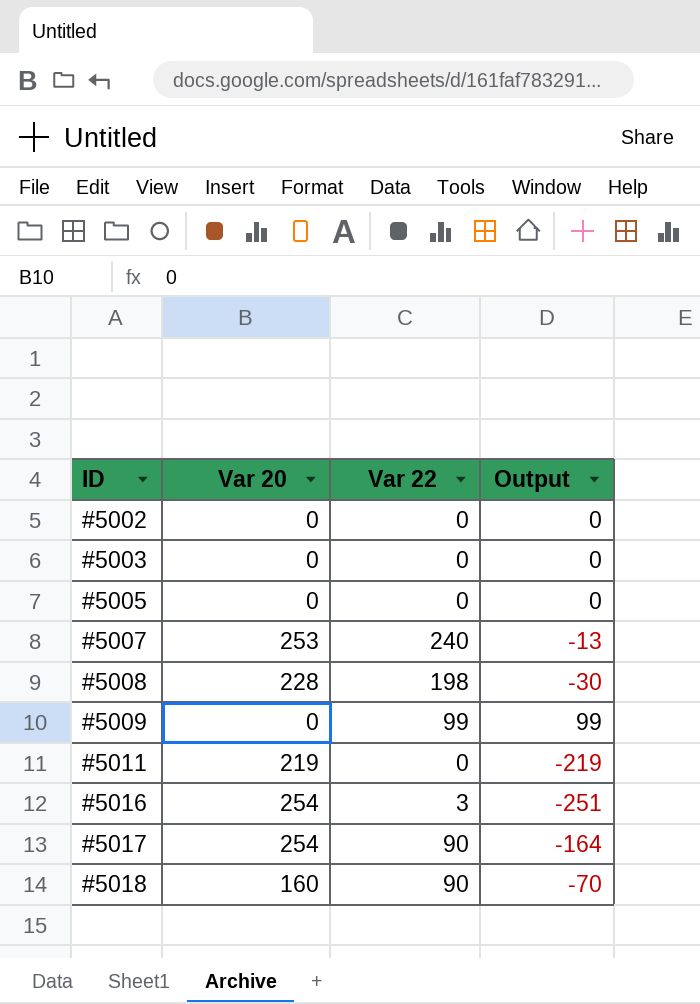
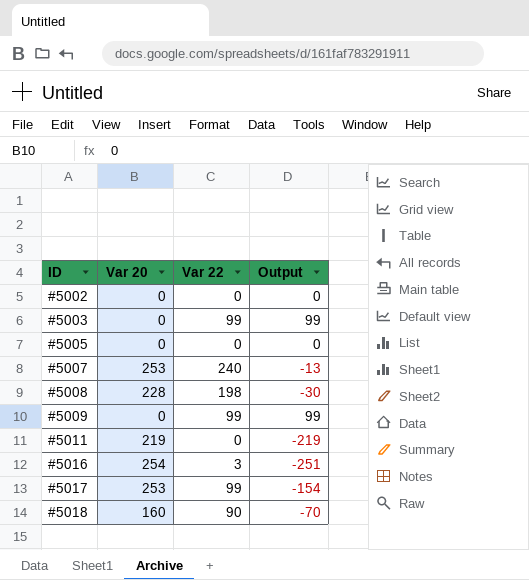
#5003 | Var 22: 0 -> 99
#5003 | Output: 0 -> 99
#5017 | Var 20: 254 -> 253
#5017 | Var 22: 90 -> 99
#5017 | Output: -164 -> -154

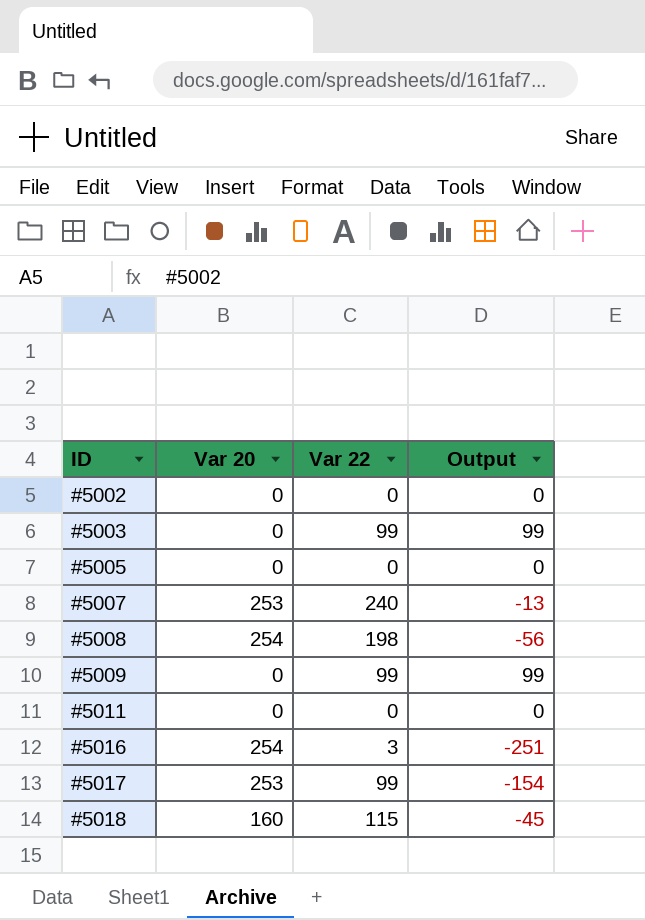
#5008 | Var 20: 228 -> 254
#5008 | Output: -30 -> -56
#5011 | Var 20: 219 -> 0
#5011 | Output: -219 -> 0
#5018 | Var 22: 90 -> 115
#5018 | Output: -70 -> -45

